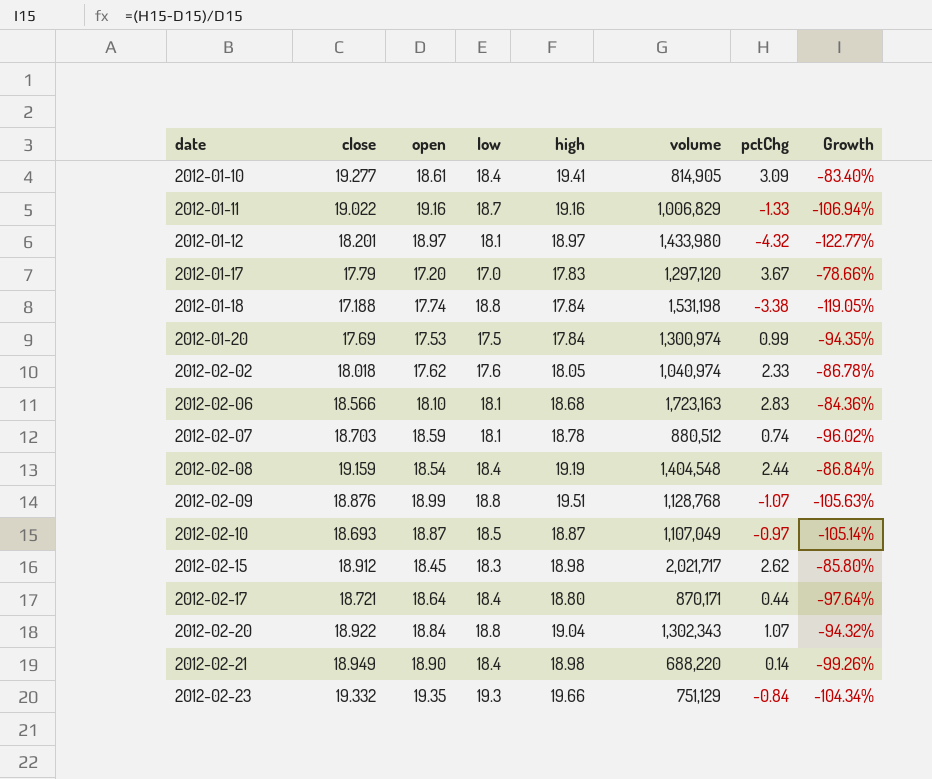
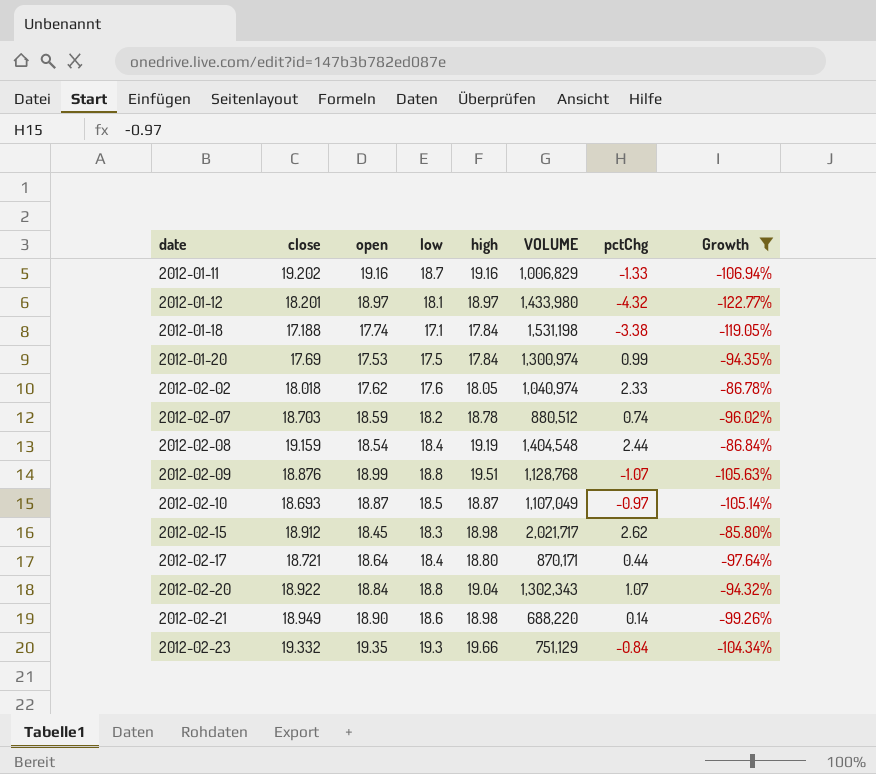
filter: none -> Growth <= -85.80%
column name: volume -> VOLUME
2012-01-11 | close: 19.022 -> 19.202
2012-01-18 | low: 18.8 -> 17.1
2012-02-07 | low: 18.1 -> 18.2
2012-02-21 | low: 18.4 -> 18.6

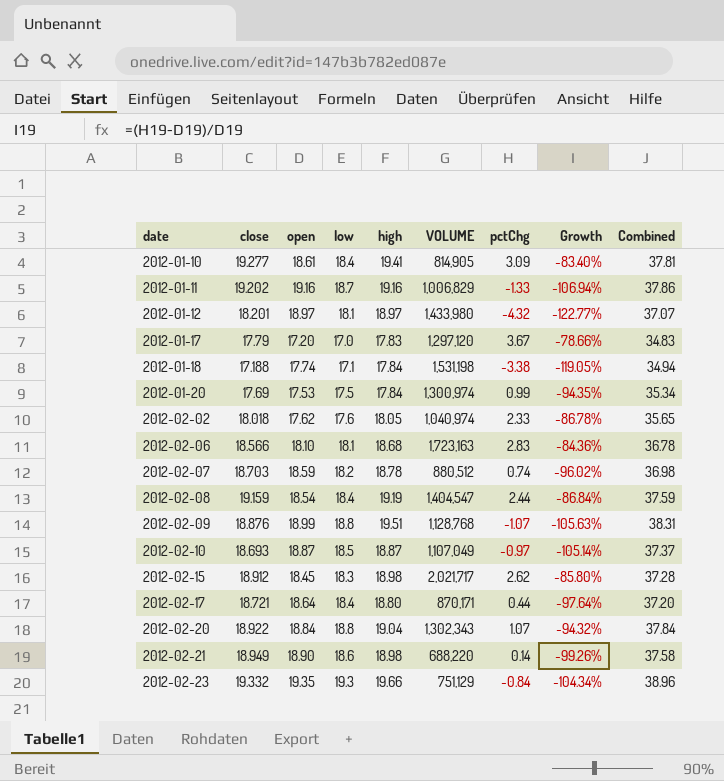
filter: Growth <= -85.80% -> none
column Combined | formula: none -> [low] + [high]
2012-02-08 | VOLUME: 1,404,548 -> 1,404,547

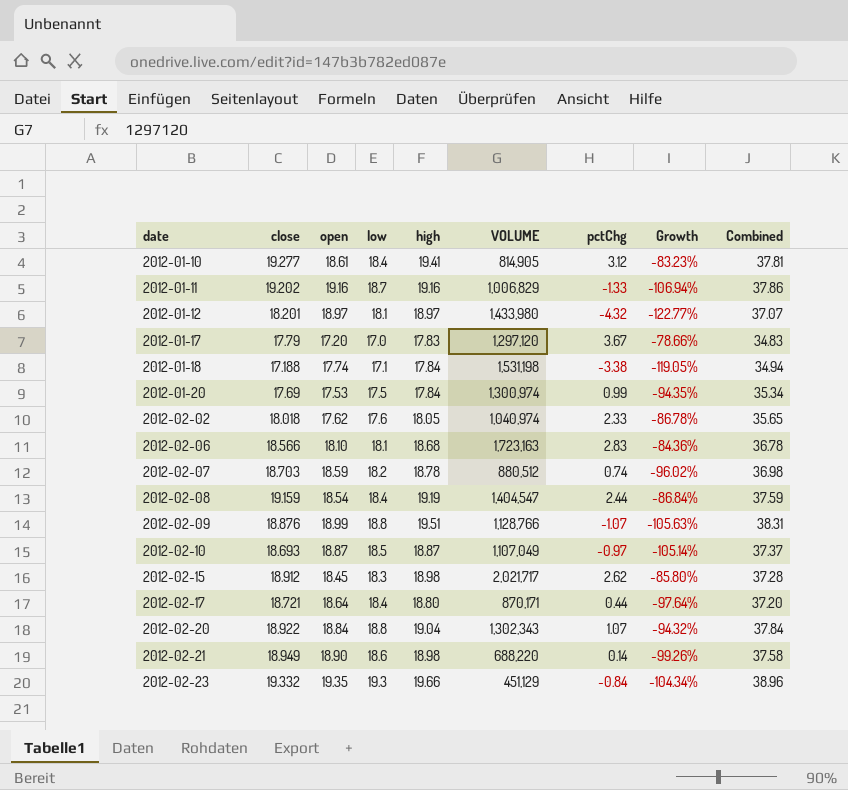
2012-01-10 | pctChg: 3.09 -> 3.12
2012-01-10 | Growth: -83.40% -> -83.23%
2012-02-09 | VOLUME: 1,128,768 -> 1,128,766
2012-02-23 | VOLUME: 751,129 -> 451,129

